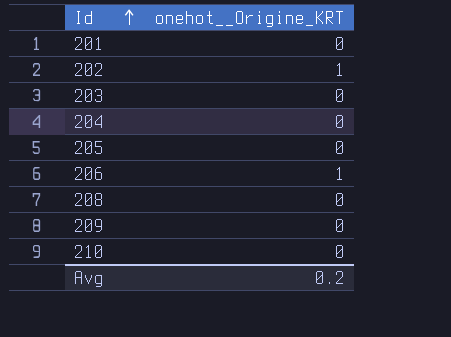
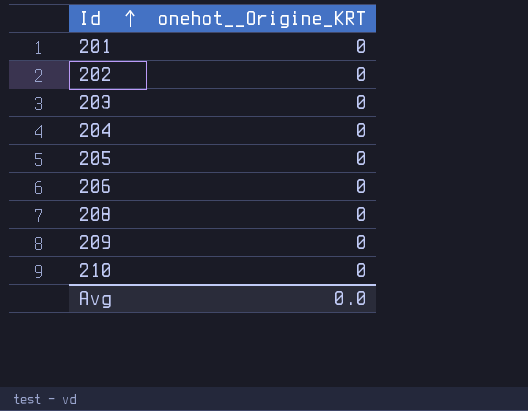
202 | onehot__Origine_KRT: 1 -> 0
206 | onehot__Origine_KRT: 1 -> 0
Avg | onehot__Origine_KRT: 0.2 -> 0.0

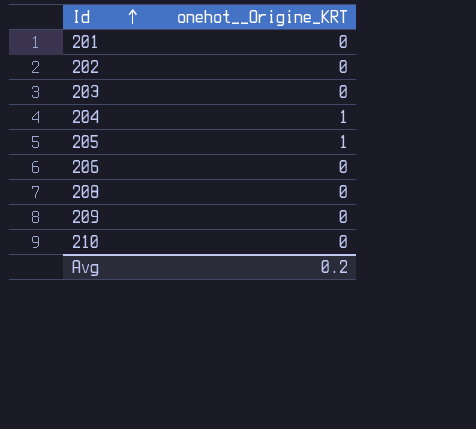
204 | onehot__Origine_KRT: 0 -> 1
205 | onehot__Origine_KRT: 0 -> 1
Avg | onehot__Origine_KRT: 0.0 -> 0.2

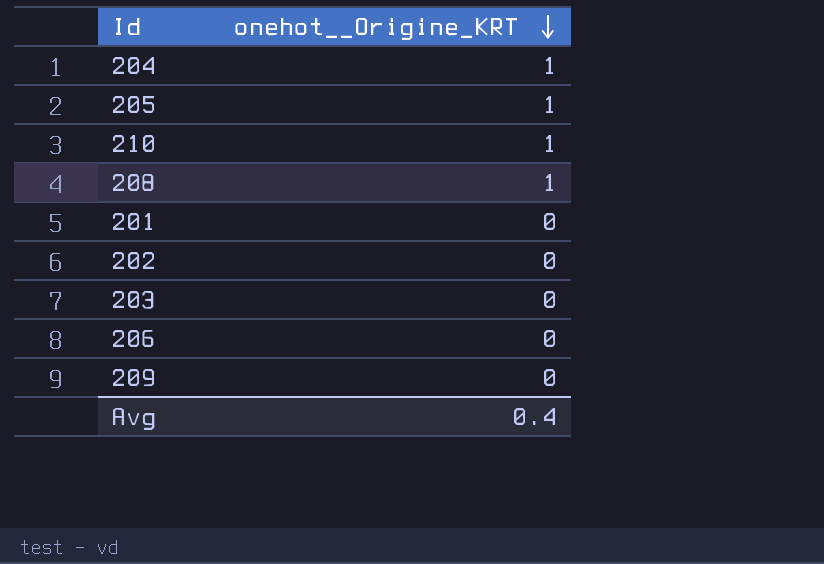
row order: Id ascending -> onehot__Origine_KRT descending
210 | onehot__Origine_KRT: 0 -> 1
208 | onehot__Origine_KRT: 0 -> 1
Avg | onehot__Origine_KRT: 0.2 -> 0.4

